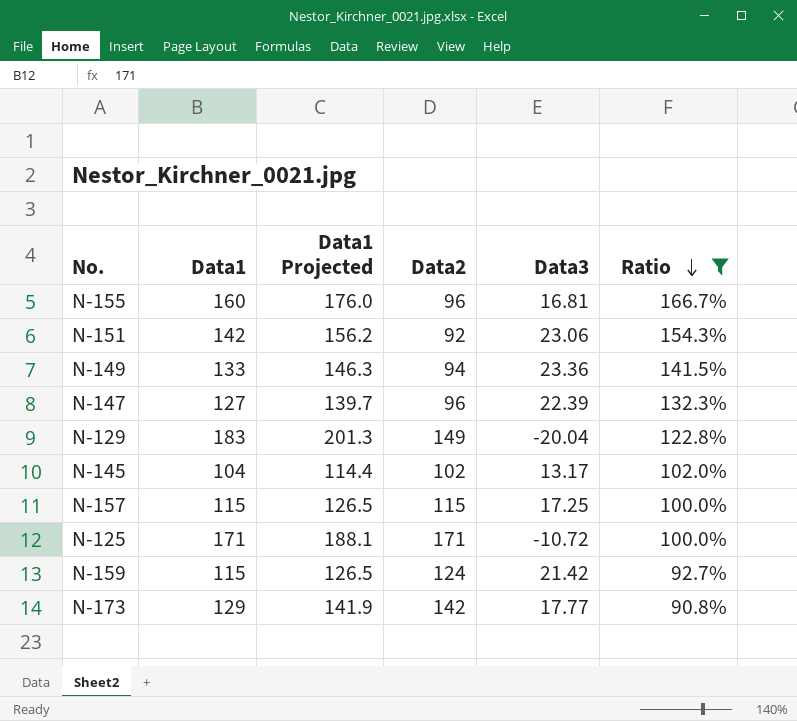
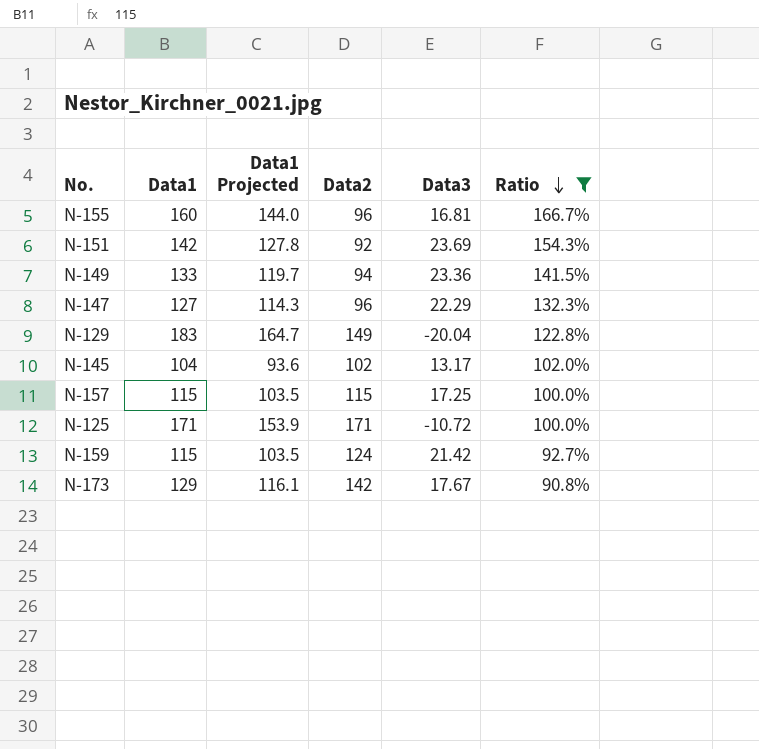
column Data1 Projected | formula: [Data1] * 1.1 -> [Data1] * 0.9
N-151 | Data3: 23.06 -> 23.69
N-147 | Data3: 22.39 -> 22.29
N-173 | Data3: 17.77 -> 17.67

